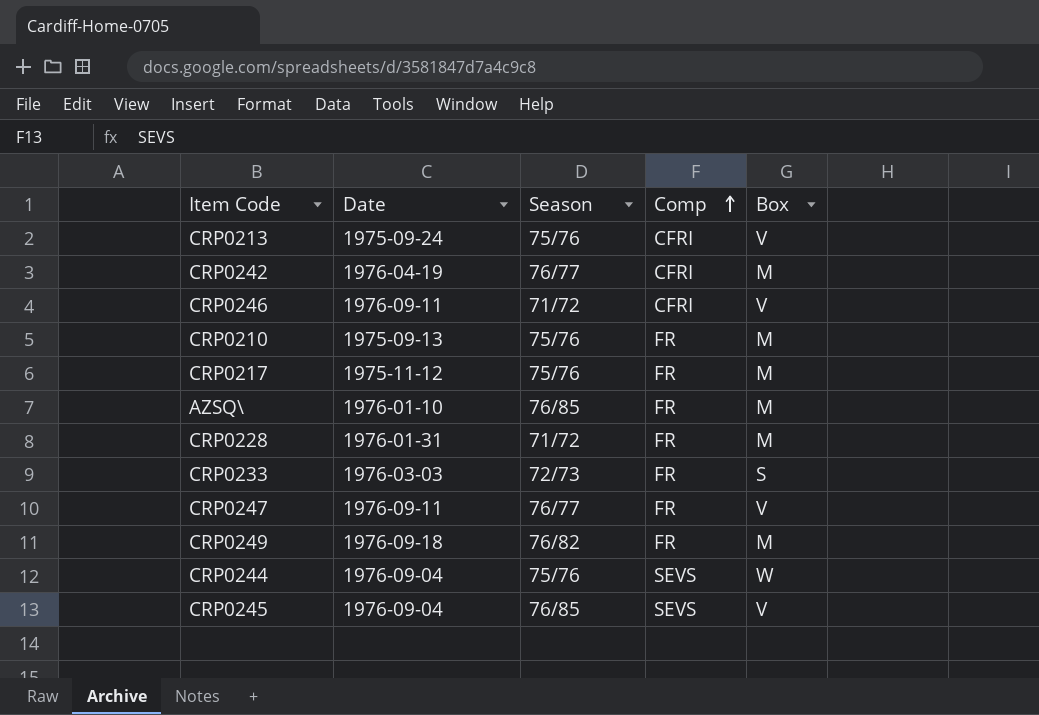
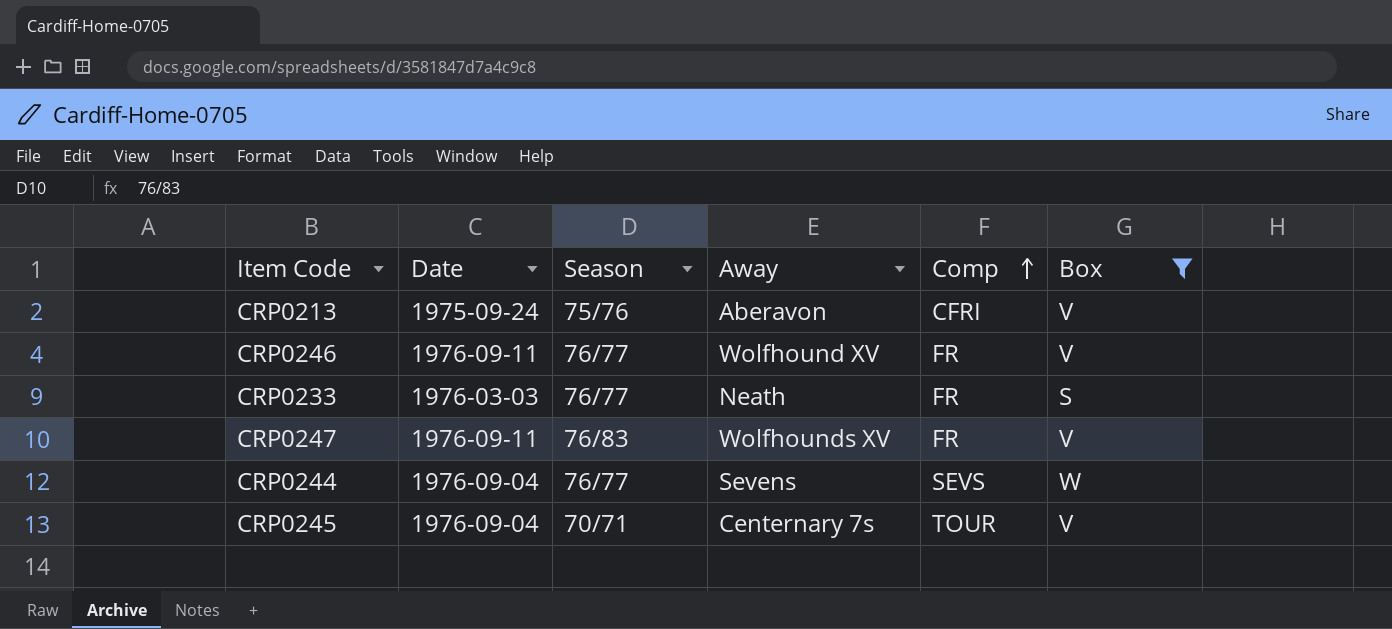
filter: none -> Box != M
column Away | position: none -> 4
CRP0246 | Season: 71/72 -> 76/77
CRP0246 | Comp: CFRI -> FR
CRP0233 | Season: 72/73 -> 76/77
CRP0247 | Season: 76/77 -> 76/83
CRP0244 | Season: 75/76 -> 76/77
CRP0245 | Season: 76/85 -> 70/71
CRP0245 | Comp: SEVS -> TOUR

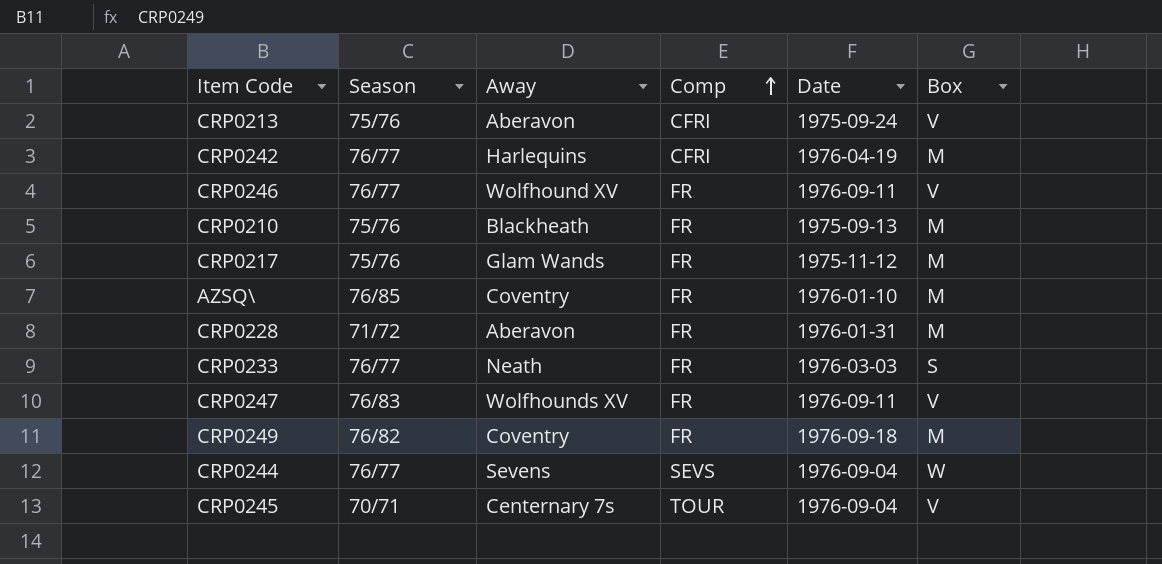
filter: Box != M -> none
column Date | position: 2 -> 5

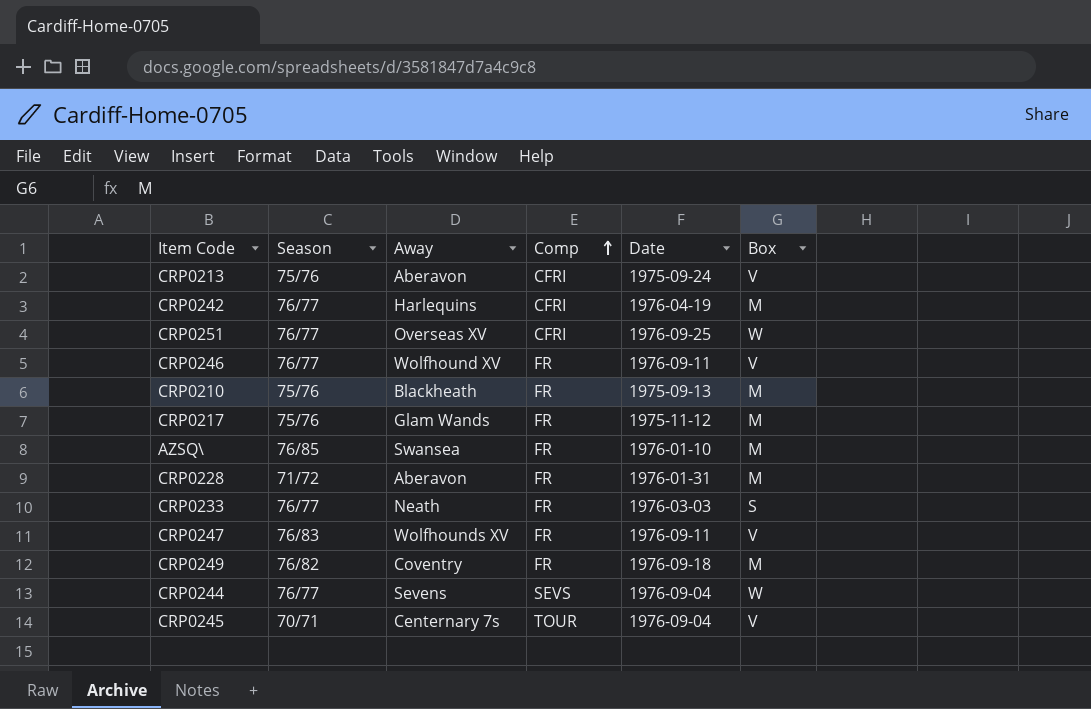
row CRP0251: none -> 76/77 | Overseas XV | CFRI | 1976-09-25 | W
AZSQ\ | Away: Coventry -> Swansea

